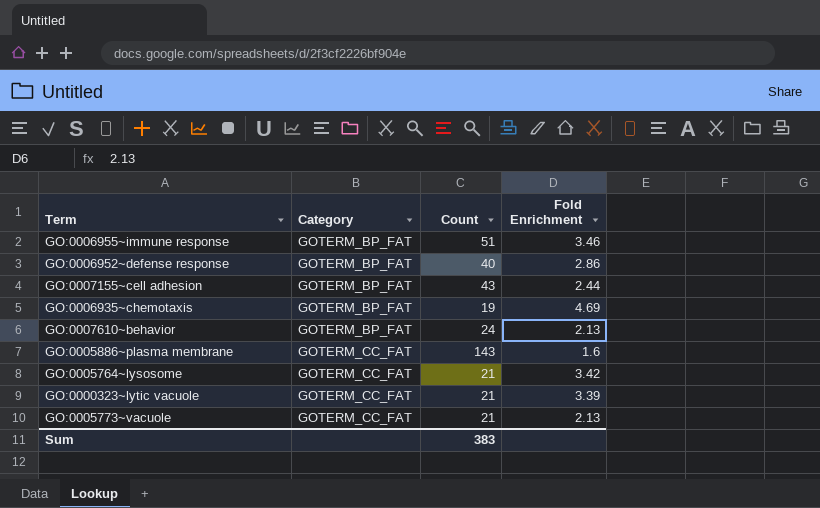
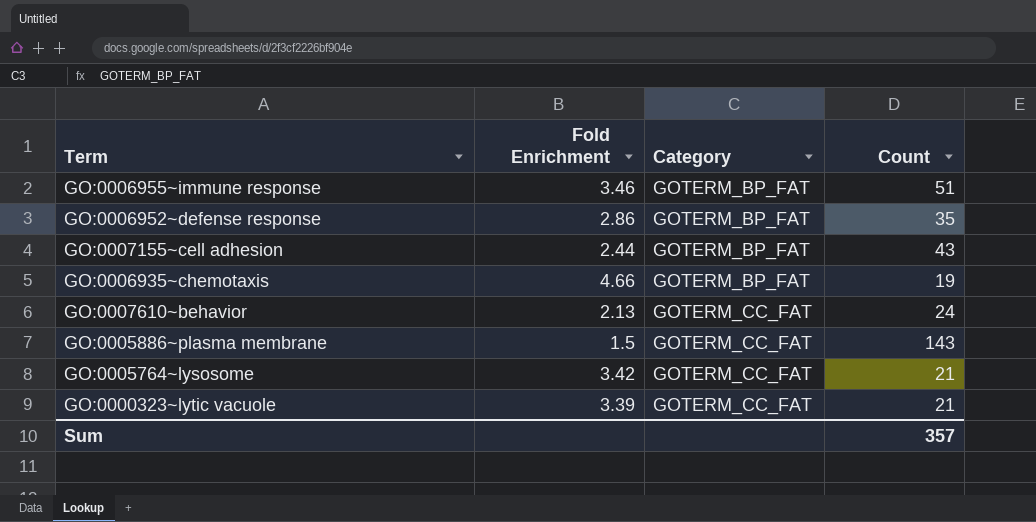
column Fold Enrichment | position: 4 -> 2
row GO:0005773~vacuole: GOTERM_CC_FAT | 21 | 2.13 -> none
GO:0006952~defense response | Count: 40 -> 35
GO:0006935~chemotaxis | Fold Enrichment: 4.69 -> 4.66
GO:0007610~behavior | Category: GOTERM_BP_FAT -> GOTERM_CC_FAT
GO:0005886~plasma membrane | Fold Enrichment: 1.6 -> 1.5
Sum | Count: 383 -> 357

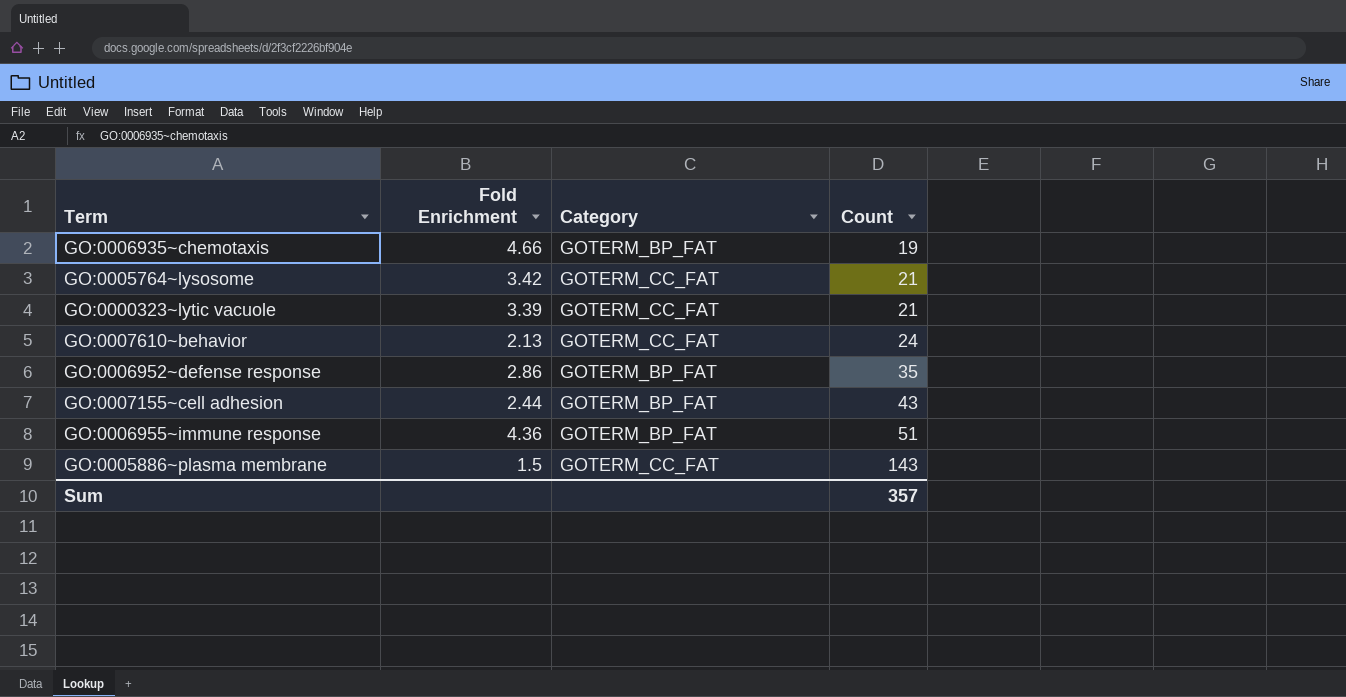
row order: Category ascending -> Count ascending
GO:0006955~immune response | Fold Enrichment: 3.46 -> 4.36

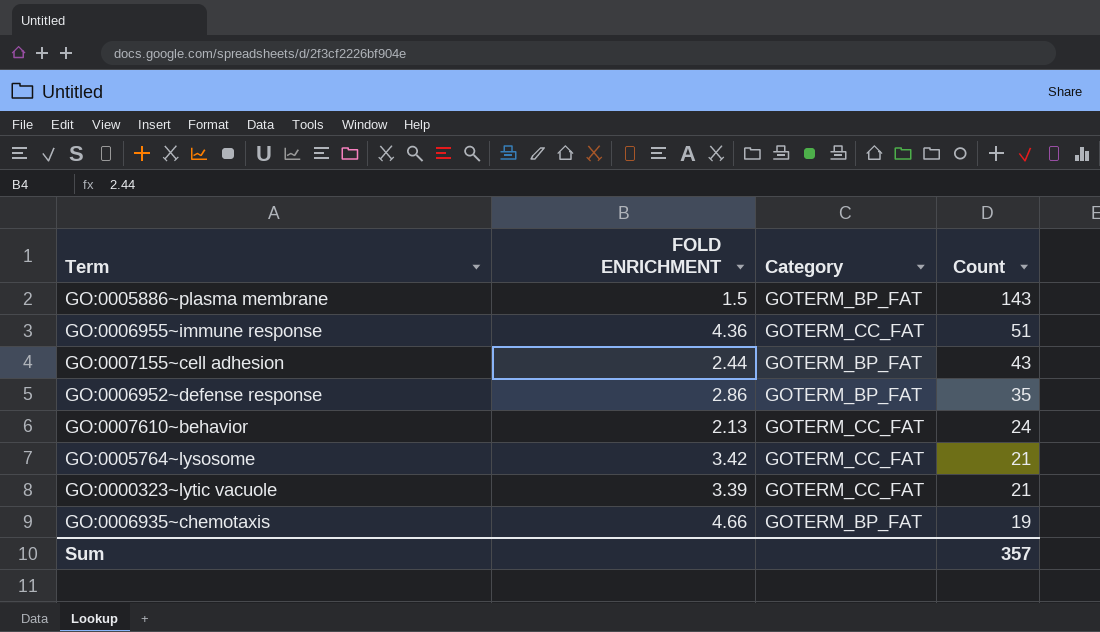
row order: Count ascending -> Count descending
column name: Fold Enrichment -> FOLD ENRICHMENT
GO:0005886~plasma membrane | Category: GOTERM_CC_FAT -> GOTERM_BP_FAT
GO:0006955~immune response | Category: GOTERM_BP_FAT -> GOTERM_CC_FAT

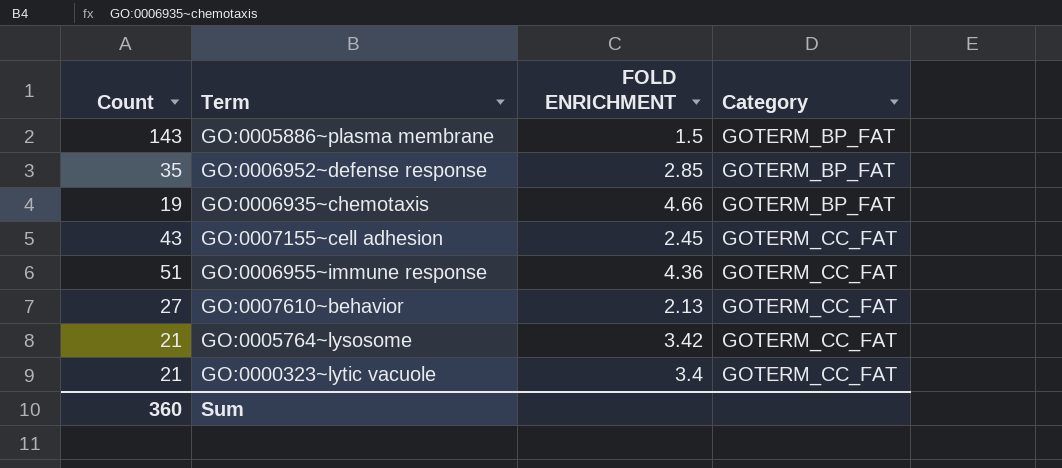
row order: Count descending -> Category ascending
column Count | position: 4 -> 1
GO:0006952~defense response | FOLD ENRICHMENT: 2.86 -> 2.85
GO:0007155~cell adhesion | FOLD ENRICHMENT: 2.44 -> 2.45
GO:0007155~cell adhesion | Category: GOTERM_BP_FAT -> GOTERM_CC_FAT
GO:0007610~behavior | Count: 24 -> 27
GO:0000323~lytic vacuole | FOLD ENRICHMENT: 3.39 -> 3.4
Sum | Count: 357 -> 360

